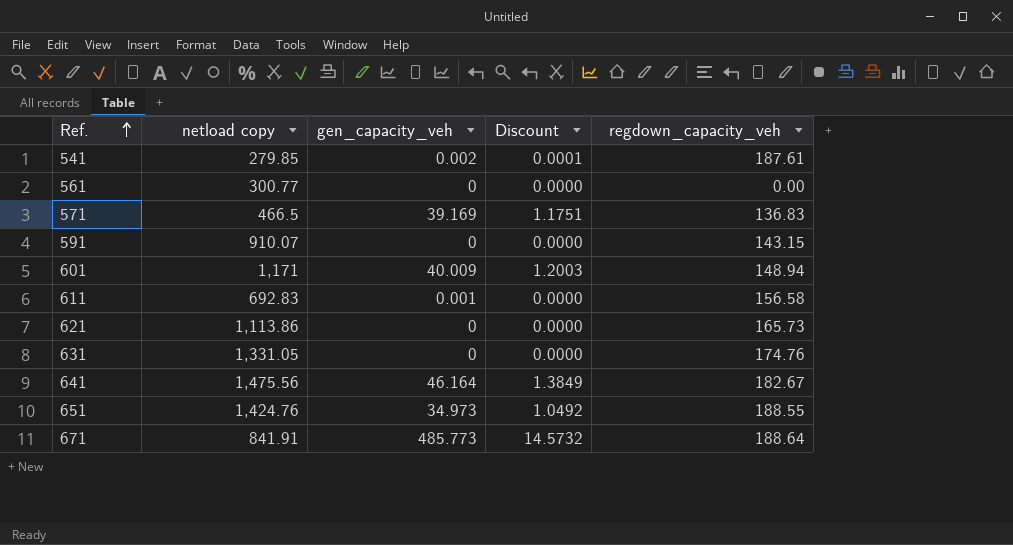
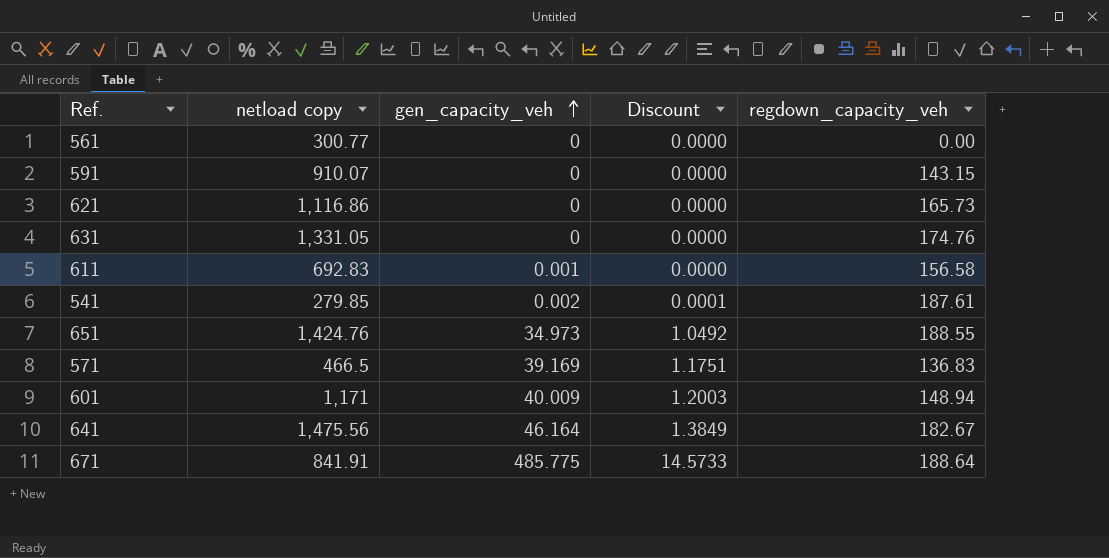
row order: Ref. ascending -> gen_capacity_veh ascending
621 | netload copy: 1,113.86 -> 1,116.86
671 | gen_capacity_veh: 485.773 -> 485.775
671 | Discount: 14.5732 -> 14.5733

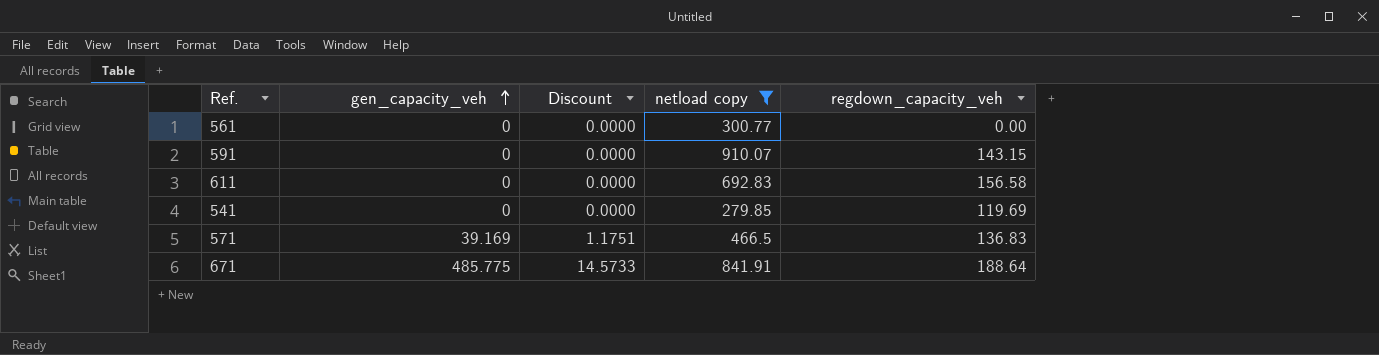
filter: none -> netload copy <= 910.07
column netload copy | position: 2 -> 4
611 | gen_capacity_veh: 0.001 -> 0
541 | gen_capacity_veh: 0.002 -> 0
541 | Discount: 0.0001 -> 0.0000
541 | regdown_capacity_veh: 187.61 -> 119.69

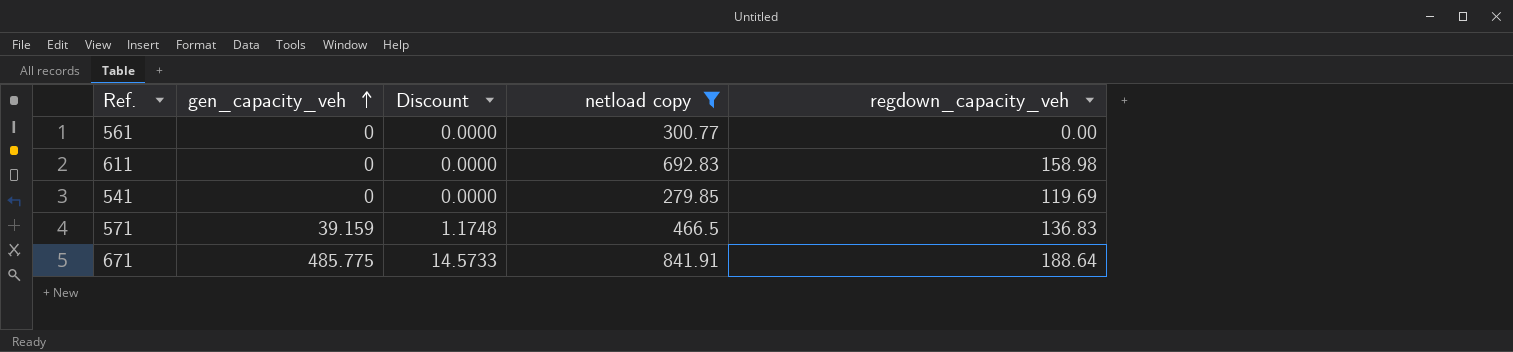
row 591: 0 | 0.0000 | 910.07 | 143.15 -> none
611 | regdown_capacity_veh: 156.58 -> 158.98
571 | gen_capacity_veh: 39.169 -> 39.159
571 | Discount: 1.1751 -> 1.1748

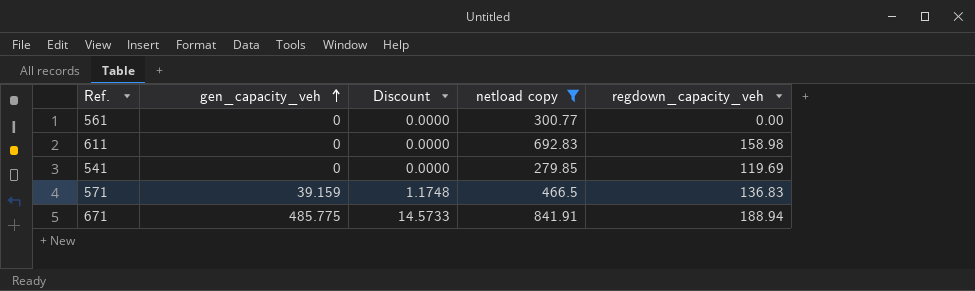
671 | regdown_capacity_veh: 188.64 -> 188.94

